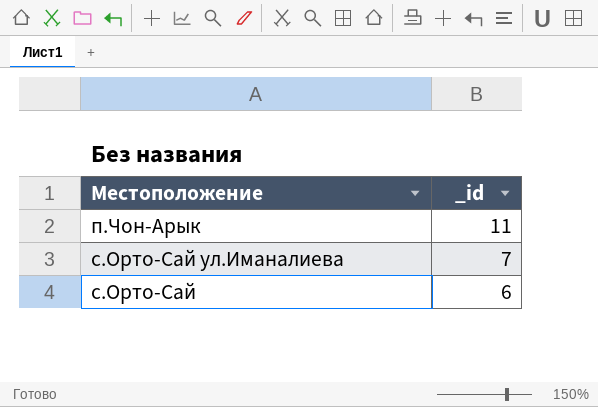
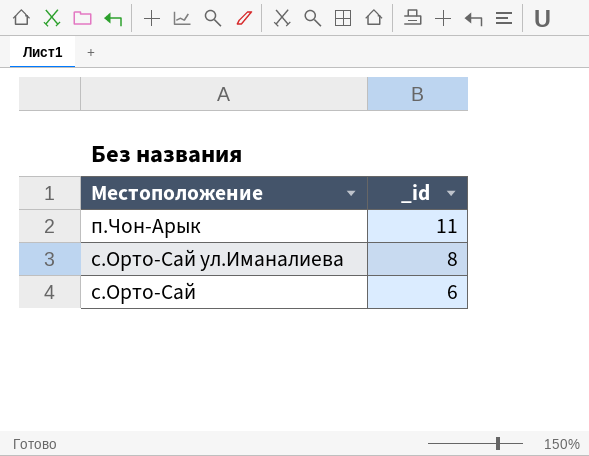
с.Орто-Сай ул.Иманалиева | _id: 7 -> 8

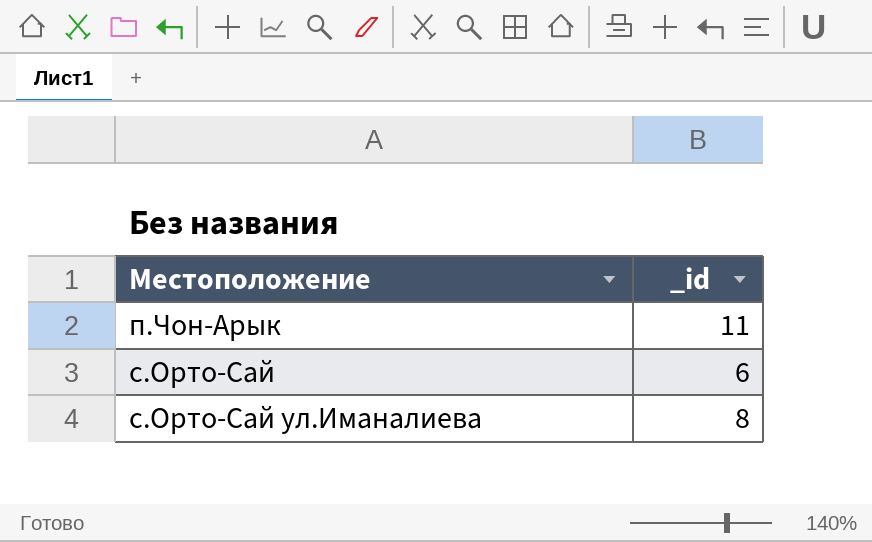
row order: _id descending -> Местоположение ascending

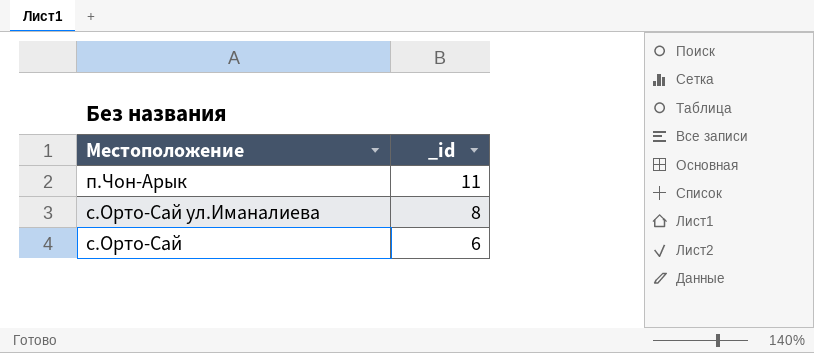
row order: Местоположение ascending -> _id descending

